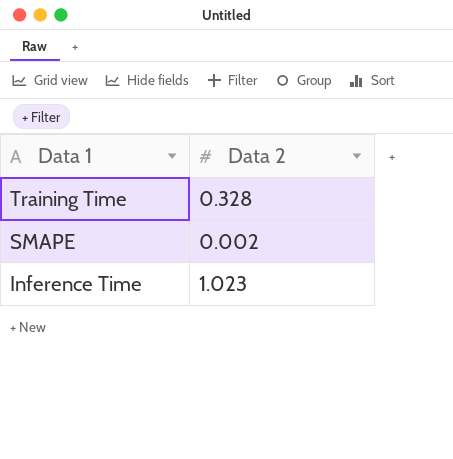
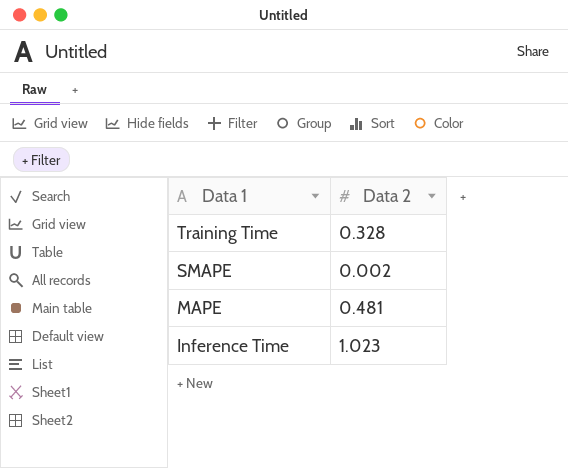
row MAPE: none -> 0.481

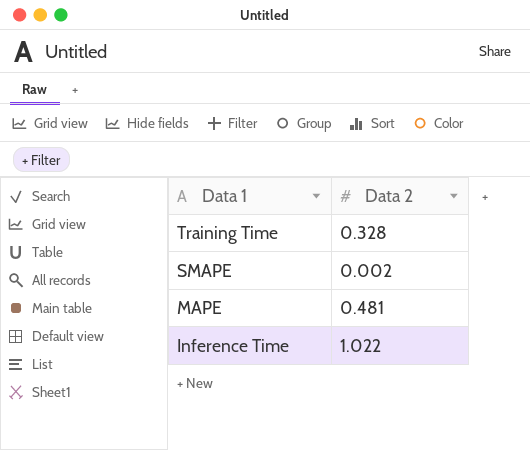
Inference Time | Data 2: 1.023 -> 1.022

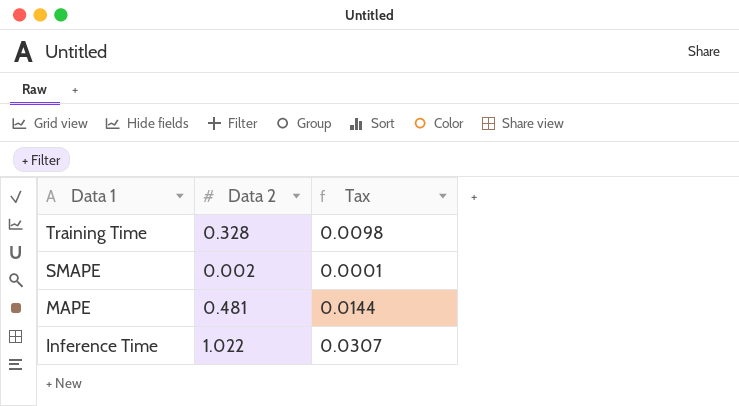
column Tax | formula: none -> [Data 2] * 0.03

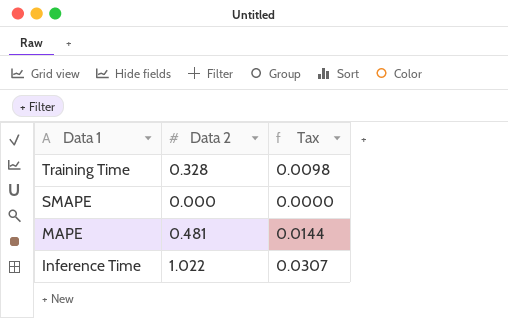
SMAPE | Data 2: 0.002 -> 0.000
SMAPE | Tax: 0.0001 -> 0.0000

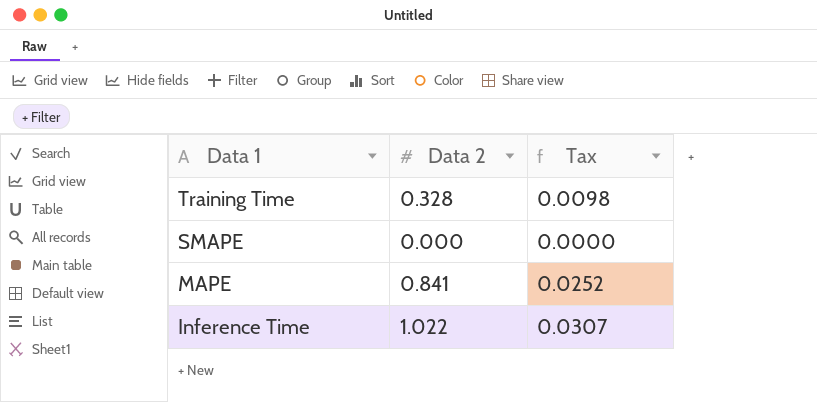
MAPE | Data 2: 0.481 -> 0.841
MAPE | Tax: 0.0144 -> 0.0252

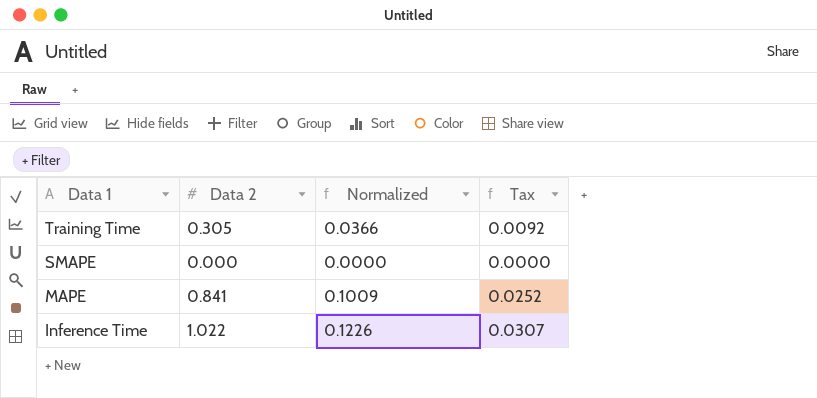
column Normalized | formula: none -> [Data 2] * 0.12
Training Time | Data 2: 0.328 -> 0.305
Training Time | Tax: 0.0098 -> 0.0092

